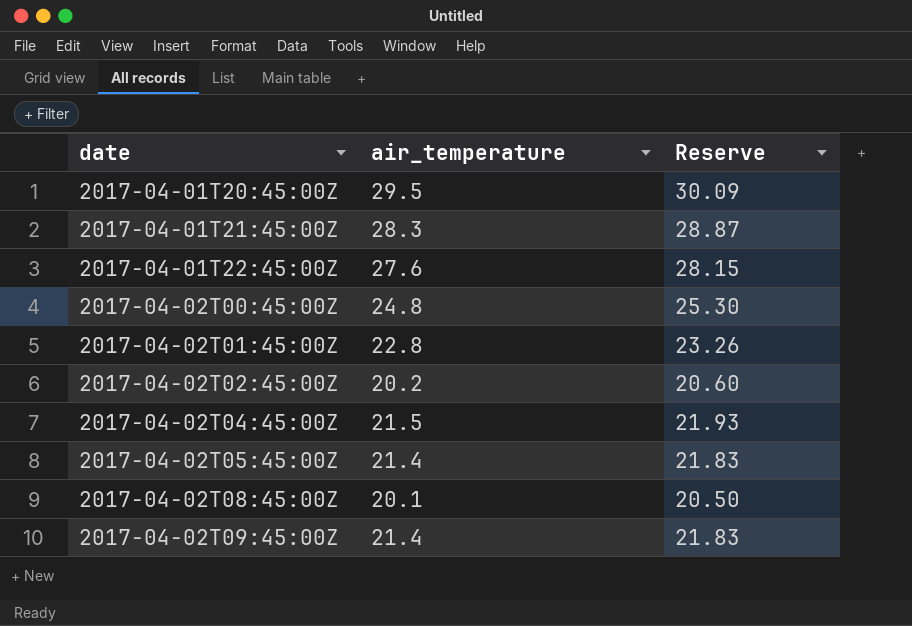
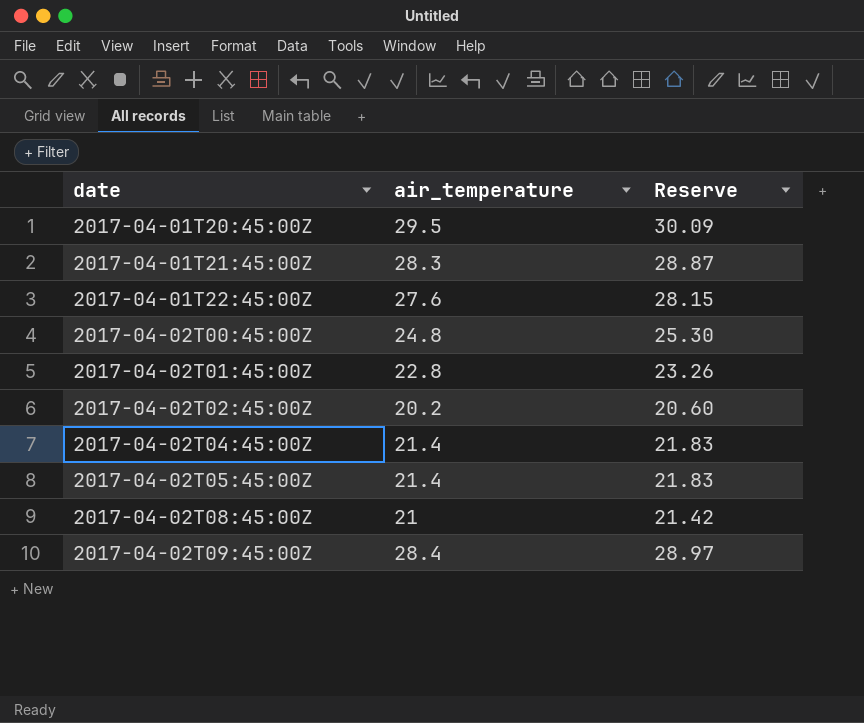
2017-04-02T04:45:00Z | air_temperature: 21.5 -> 21.4
2017-04-02T04:45:00Z | Reserve: 21.93 -> 21.83
2017-04-02T08:45:00Z | air_temperature: 20.1 -> 21
2017-04-02T08:45:00Z | Reserve: 20.50 -> 21.42
2017-04-02T09:45:00Z | air_temperature: 21.4 -> 28.4
2017-04-02T09:45:00Z | Reserve: 21.83 -> 28.97

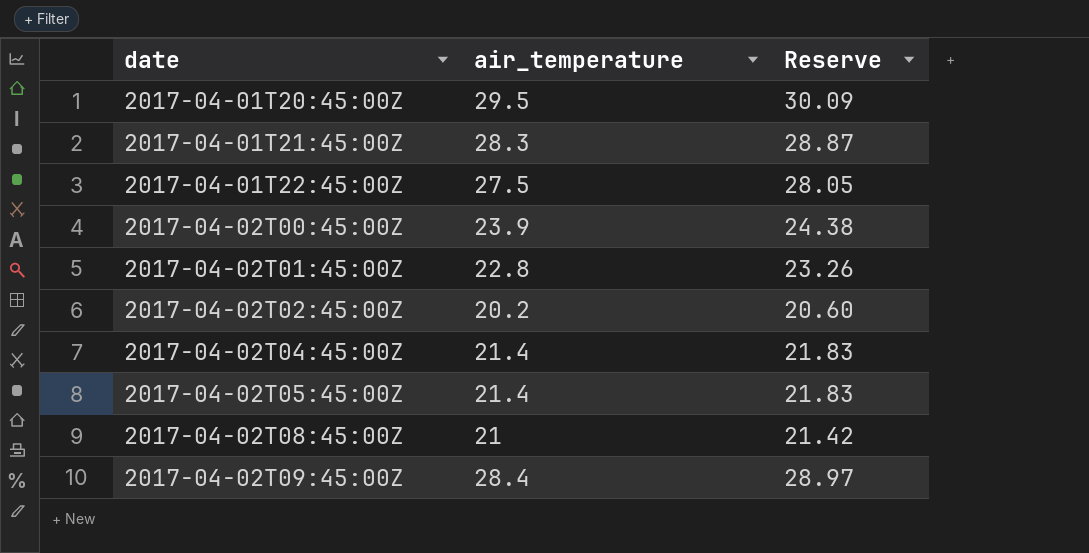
2017-04-01T22:45:00Z | air_temperature: 27.6 -> 27.5
2017-04-01T22:45:00Z | Reserve: 28.15 -> 28.05
2017-04-02T00:45:00Z | air_temperature: 24.8 -> 23.9
2017-04-02T00:45:00Z | Reserve: 25.30 -> 24.38

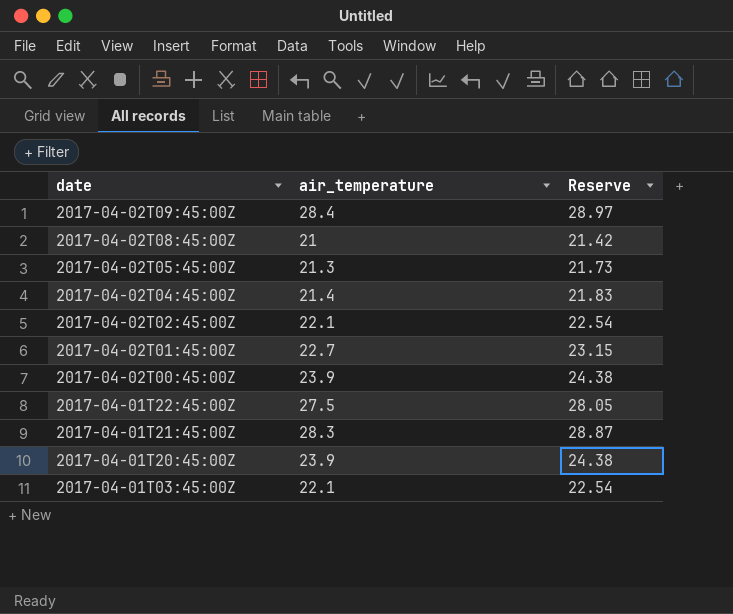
row order: date ascending -> date descending
2017-04-02T05:45:00Z | air_temperature: 21.4 -> 21.3
2017-04-02T05:45:00Z | Reserve: 21.83 -> 21.73
2017-04-02T02:45:00Z | air_temperature: 20.2 -> 22.1
2017-04-02T02:45:00Z | Reserve: 20.60 -> 22.54
2017-04-02T01:45:00Z | air_temperature: 22.8 -> 22.7
2017-04-02T01:45:00Z | Reserve: 23.26 -> 23.15
2017-04-01T20:45:00Z | air_temperature: 29.5 -> 23.9
2017-04-01T20:45:00Z | Reserve: 30.09 -> 24.38
row 2017-04-01T03:45:00Z: none -> 22.1 | 22.54

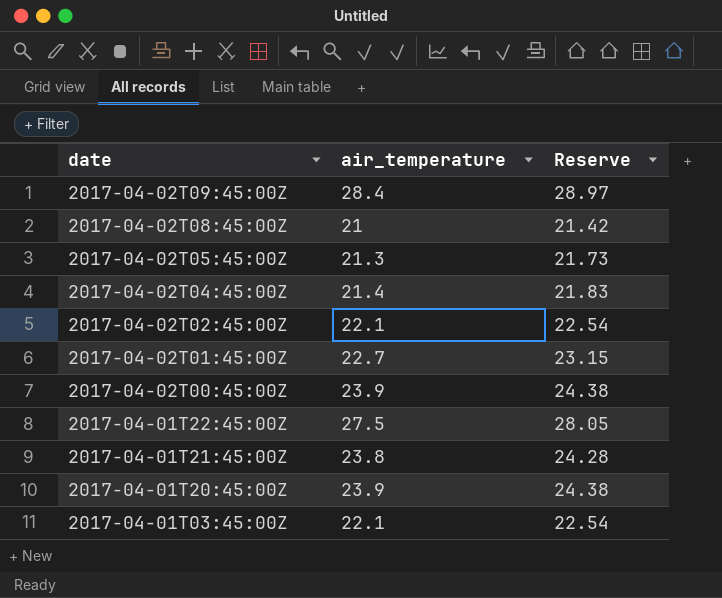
2017-04-01T21:45:00Z | air_temperature: 28.3 -> 23.8
2017-04-01T21:45:00Z | Reserve: 28.87 -> 24.28

